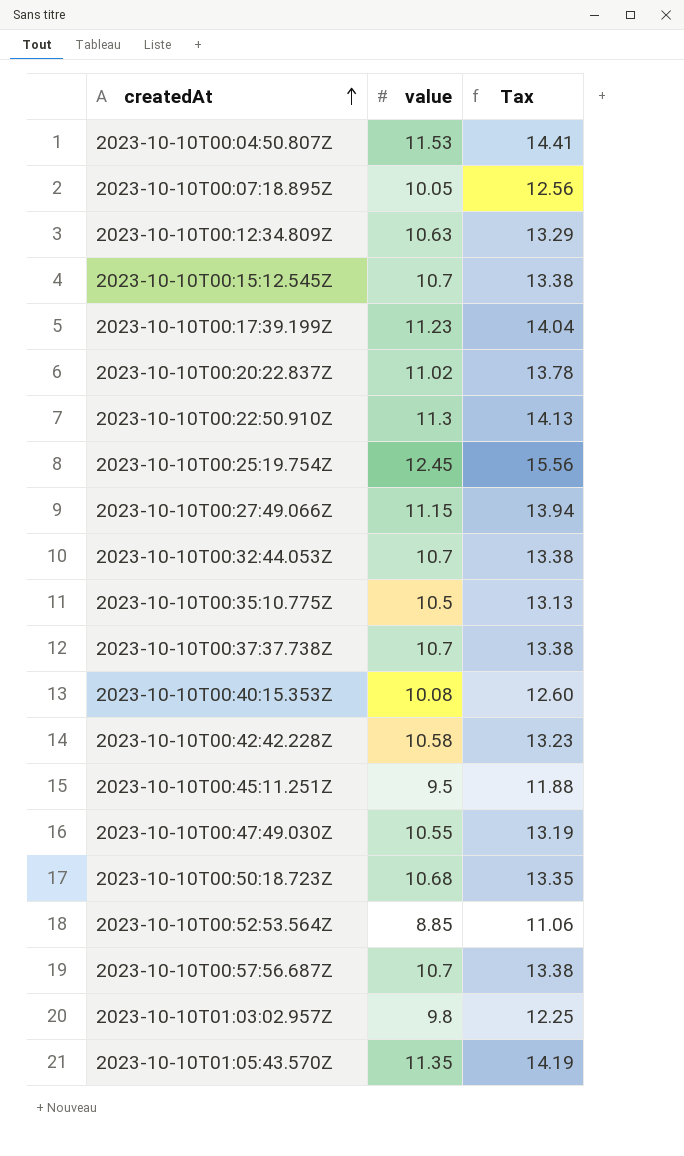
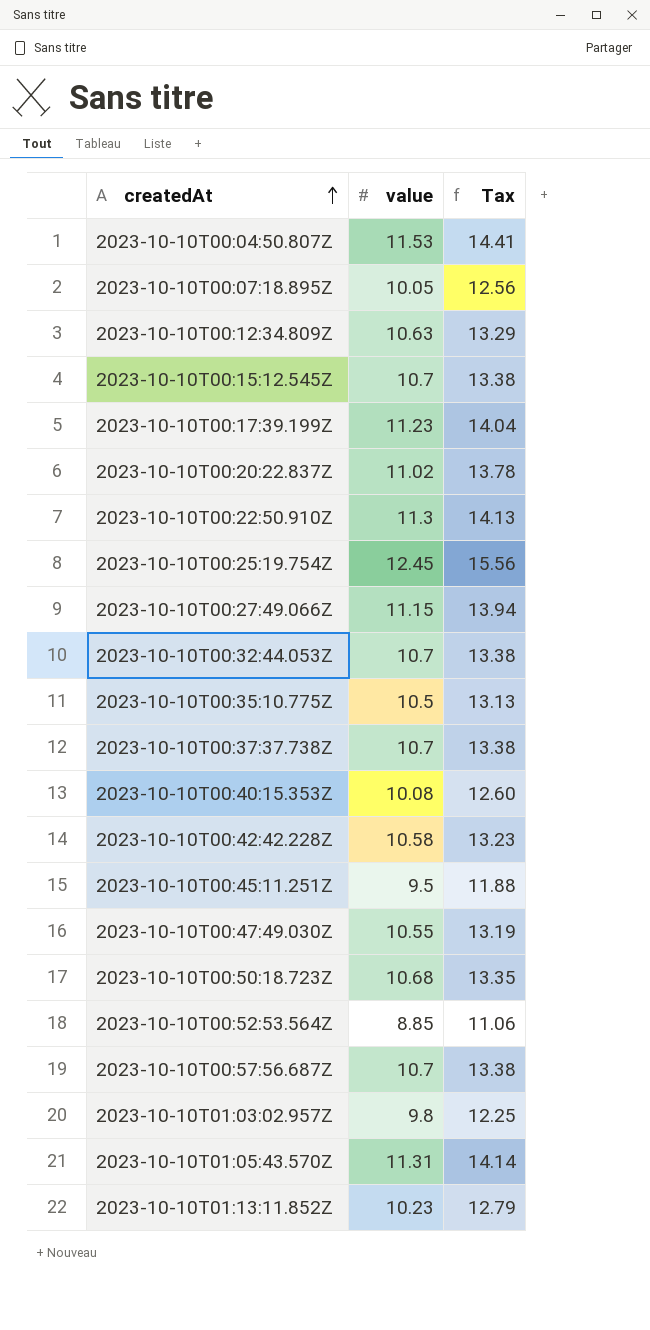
2023-10-10T01:05:43.570Z | value: 11.35 -> 11.31
2023-10-10T01:05:43.570Z | Tax: 14.19 -> 14.14
row 2023-10-10T01:13:11.852Z: none -> 10.23 | 12.79

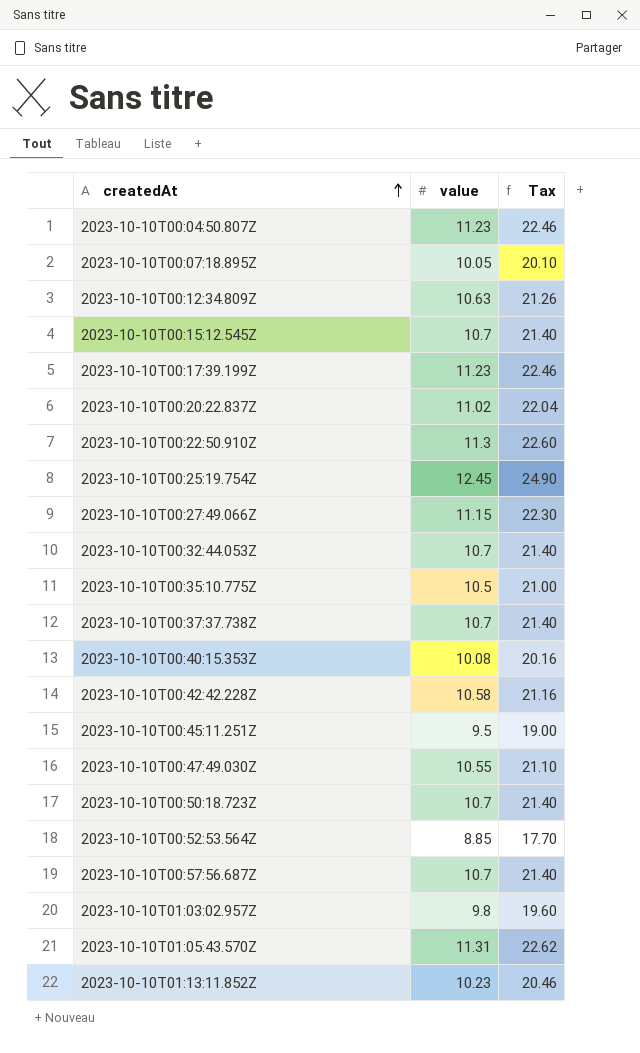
column Tax | formula: [value] * 1.25 -> [value] * 2
2023-10-10T00:04:50.807Z | value: 11.53 -> 11.23
2023-10-10T00:50:18.723Z | value: 10.68 -> 10.7

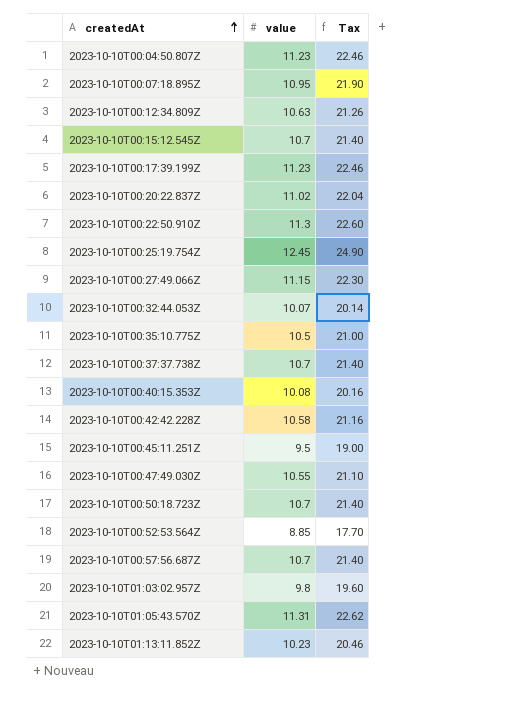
2023-10-10T00:07:18.895Z | value: 10.05 -> 10.95
2023-10-10T00:07:18.895Z | Tax: 20.10 -> 21.90
2023-10-10T00:32:44.053Z | value: 10.7 -> 10.07
2023-10-10T00:32:44.053Z | Tax: 21.40 -> 20.14

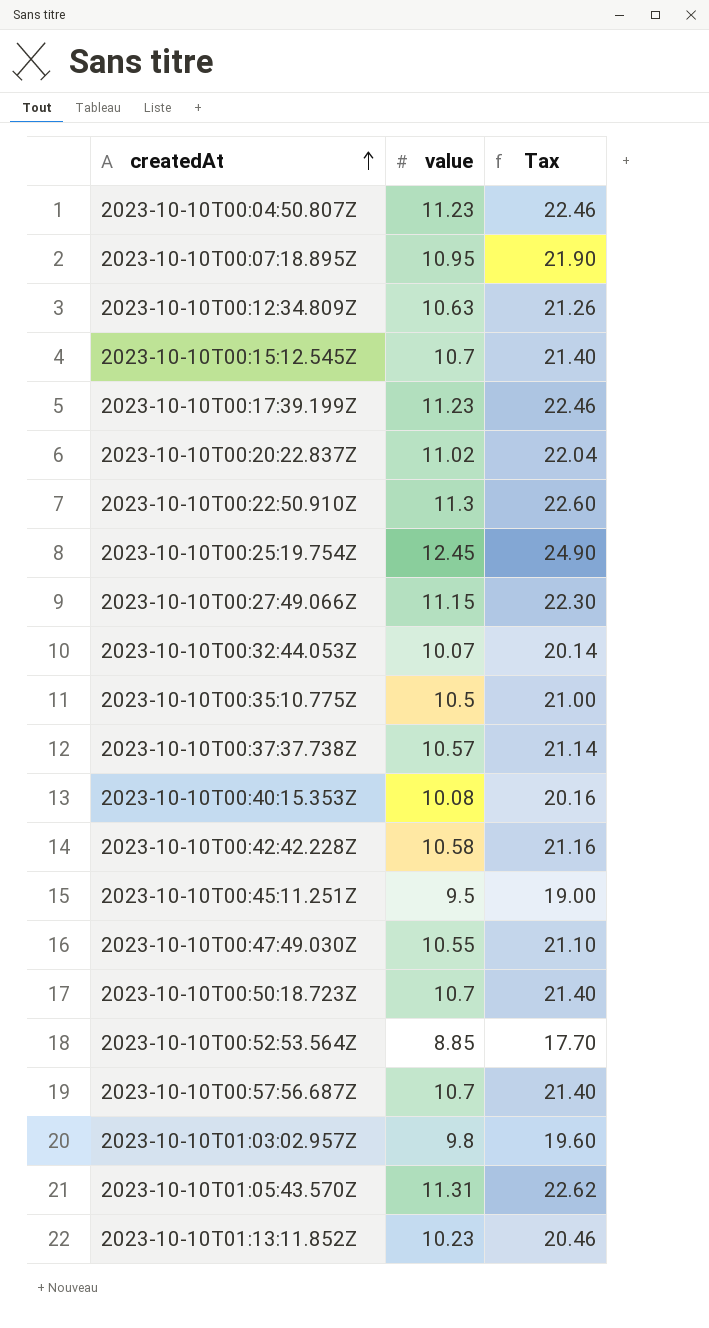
2023-10-10T00:37:37.738Z | value: 10.7 -> 10.57
2023-10-10T00:37:37.738Z | Tax: 21.40 -> 21.14

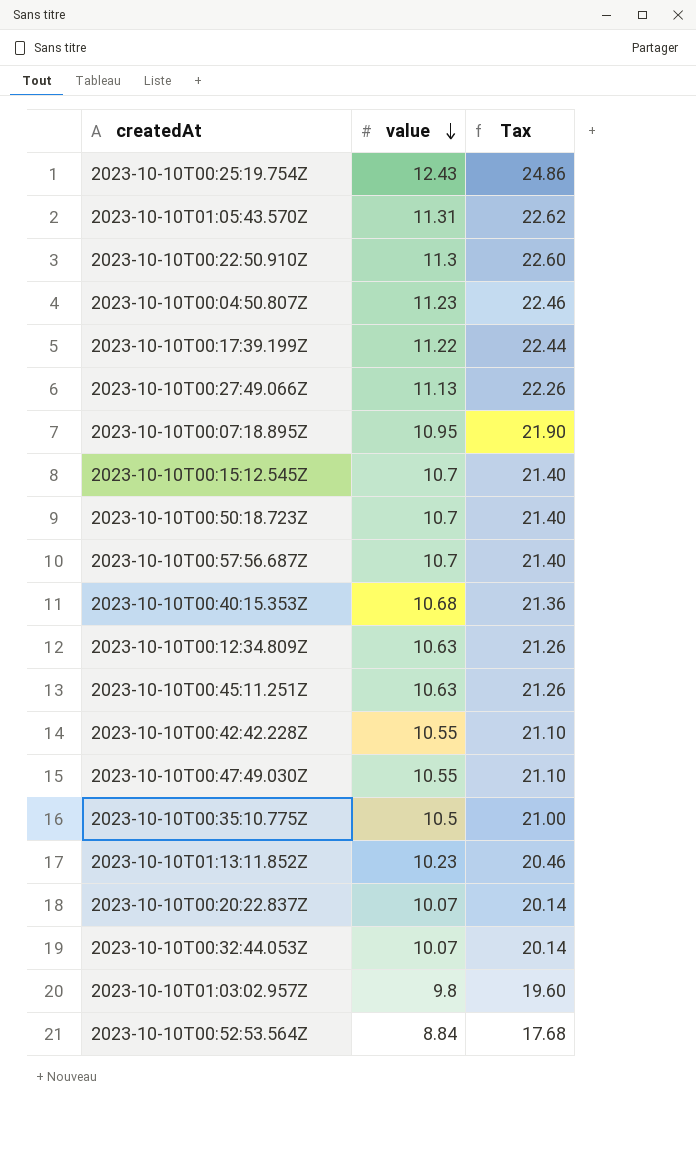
row order: createdAt ascending -> value descending
row 2023-10-10T00:37:37.738Z: 10.57 | 21.14 -> none
2023-10-10T00:25:19.754Z | value: 12.45 -> 12.43
2023-10-10T00:25:19.754Z | Tax: 24.90 -> 24.86
2023-10-10T00:17:39.199Z | value: 11.23 -> 11.22
2023-10-10T00:17:39.199Z | Tax: 22.46 -> 22.44
2023-10-10T00:27:49.066Z | value: 11.15 -> 11.13
2023-10-10T00:27:49.066Z | Tax: 22.30 -> 22.26
2023-10-10T00:40:15.353Z | value: 10.08 -> 10.68
2023-10-10T00:40:15.353Z | Tax: 20.16 -> 21.36
2023-10-10T00:45:11.251Z | value: 9.5 -> 10.63
2023-10-10T00:45:11.251Z | Tax: 19.00 -> 21.26
2023-10-10T00:42:42.228Z | value: 10.58 -> 10.55
2023-10-10T00:42:42.228Z | Tax: 21.16 -> 21.10
2023-10-10T00:20:22.837Z | value: 11.02 -> 10.07
2023-10-10T00:20:22.837Z | Tax: 22.04 -> 20.14
2023-10-10T00:52:53.564Z | value: 8.85 -> 8.84
2023-10-10T00:52:53.564Z | Tax: 17.70 -> 17.68

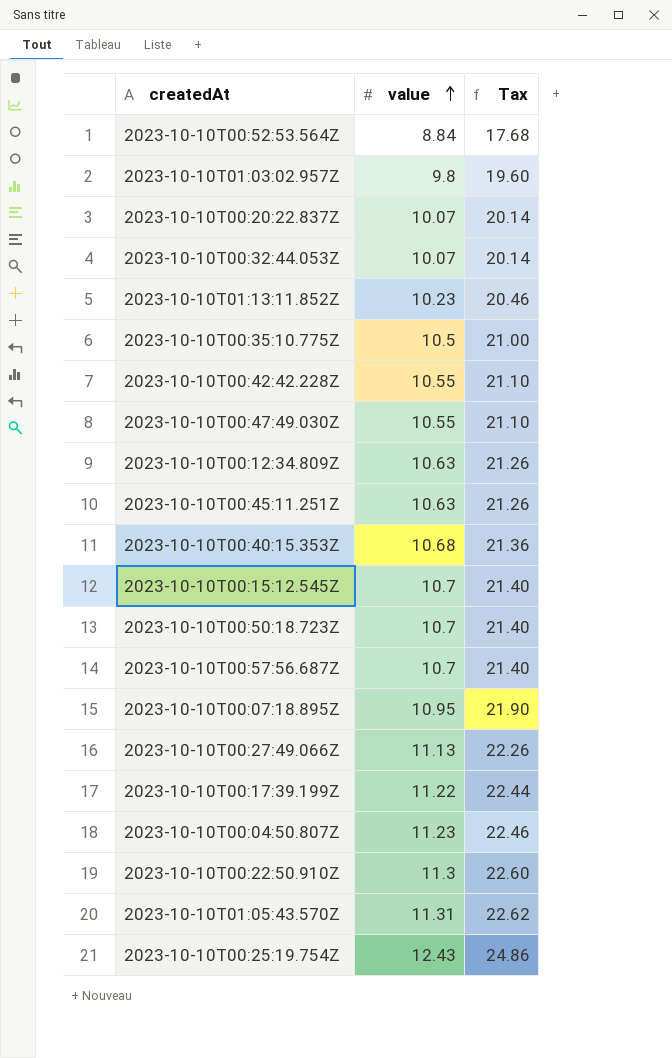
row order: value descending -> value ascending

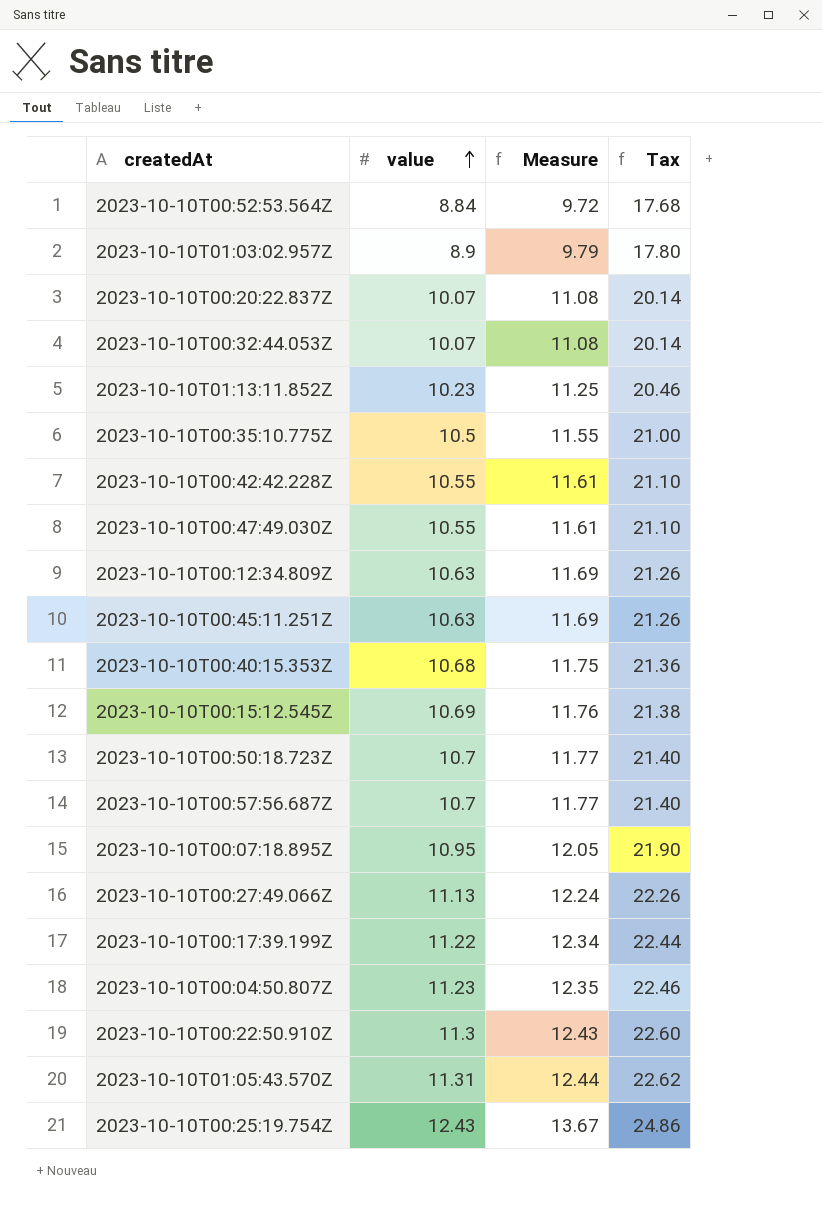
column Measure | formula: none -> [value] * 1.1
2023-10-10T01:03:02.957Z | value: 9.8 -> 8.9
2023-10-10T01:03:02.957Z | Tax: 19.60 -> 17.80
2023-10-10T00:15:12.545Z | value: 10.7 -> 10.69
2023-10-10T00:15:12.545Z | Tax: 21.40 -> 21.38

